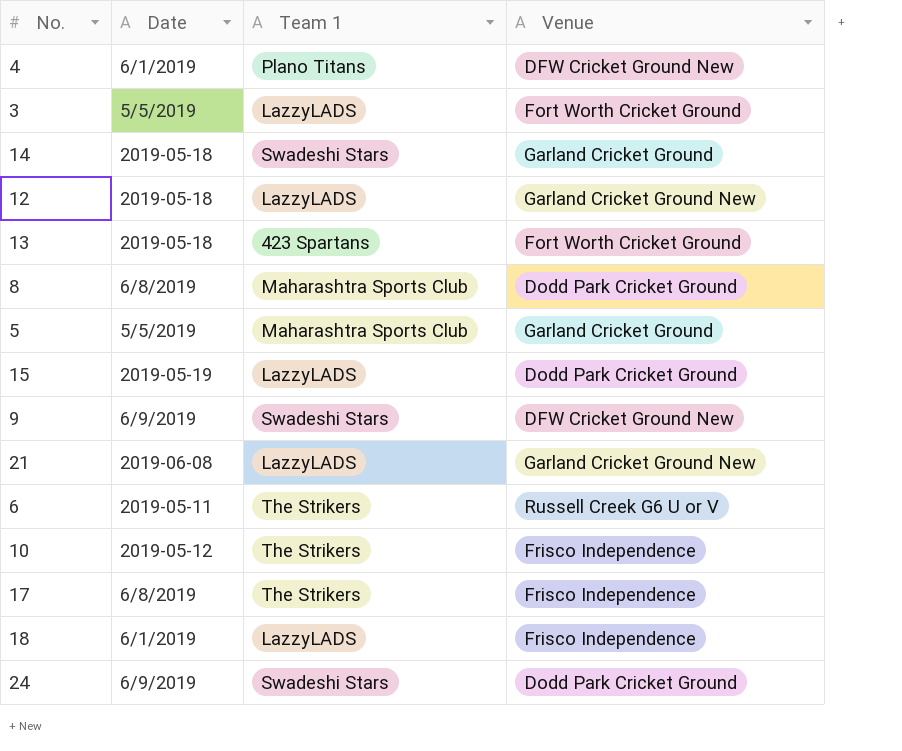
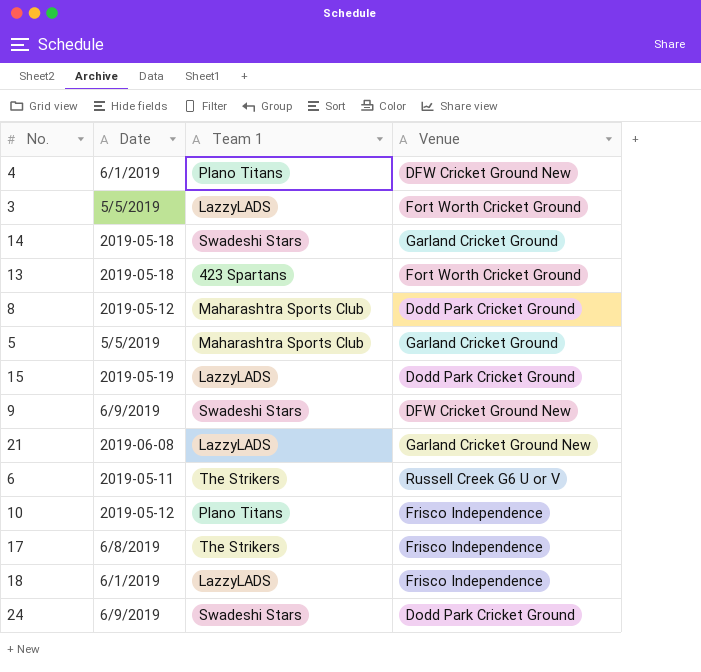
row 12: 2019-05-18 | LazzyLADS | Garland Cricket Ground New -> none
8 | Date: 6/8/2019 -> 2019-05-12
10 | Team 1: The Strikers -> Plano Titans

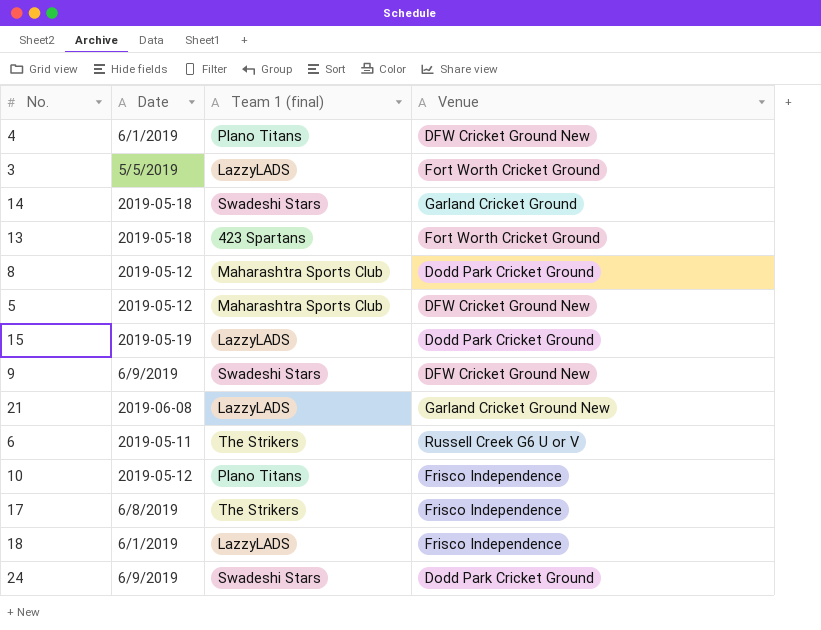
column name: Team 1 -> Team 1 (final)
5 | Date: 5/5/2019 -> 2019-05-12
5 | Venue: Garland Cricket Ground -> DFW Cricket Ground New

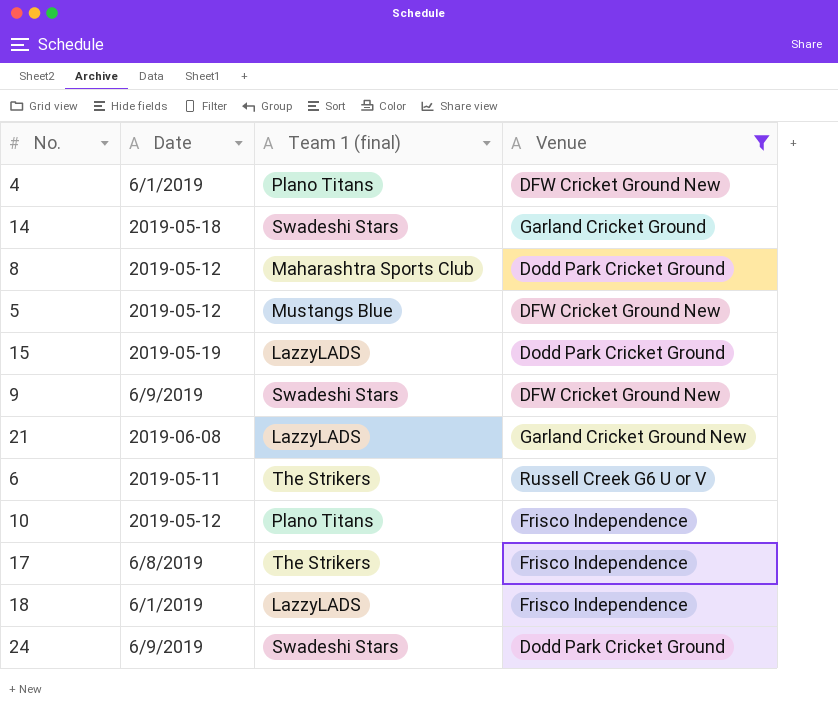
filter: none -> Venue != Fort Worth Cricket Ground
5 | Team 1 (final): Maharashtra Sports Club -> Mustangs Blue

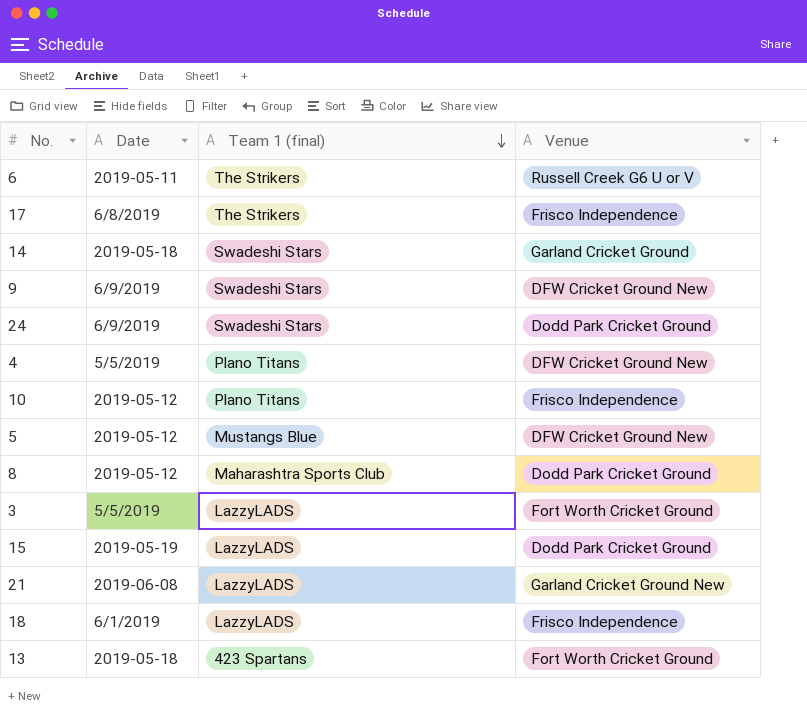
filter: Venue != Fort Worth Cricket Ground -> none
row order: none -> Team 1 (final) descending
4 | Date: 6/1/2019 -> 5/5/2019

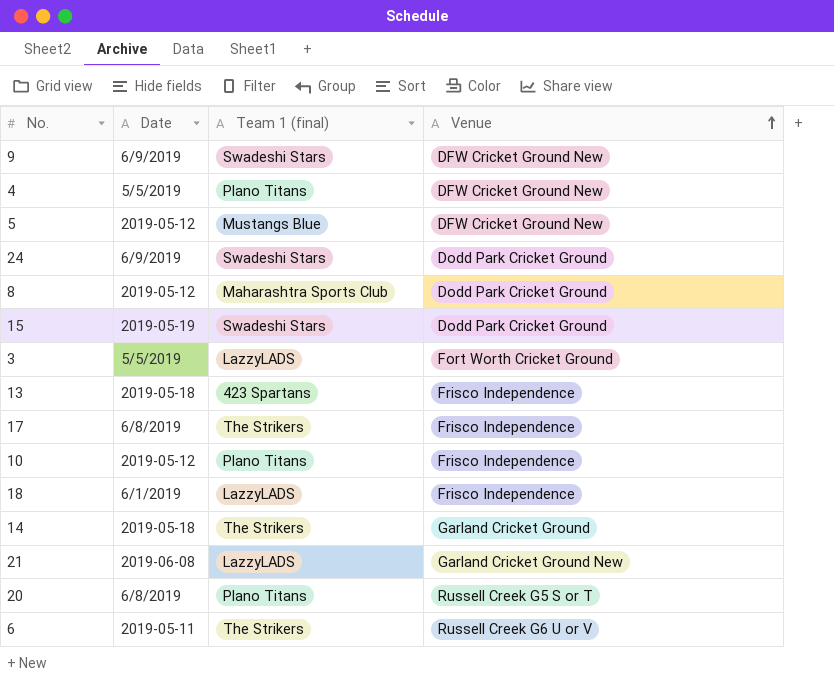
row order: Team 1 (final) descending -> Venue ascending
15 | Team 1 (final): LazzyLADS -> Swadeshi Stars
13 | Venue: Fort Worth Cricket Ground -> Frisco Independence
14 | Team 1 (final): Swadeshi Stars -> The Strikers
row 20: none -> 6/8/2019 | Plano Titans | Russell Creek G5 S or T

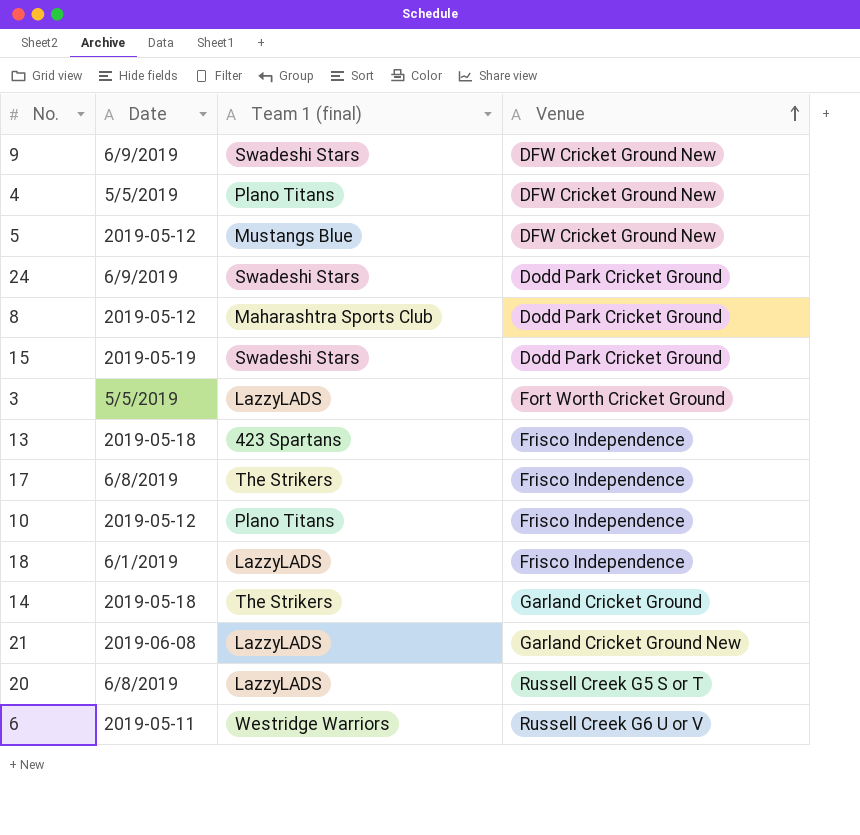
20 | Team 1 (final): Plano Titans -> LazzyLADS
6 | Team 1 (final): The Strikers -> Westridge Warriors

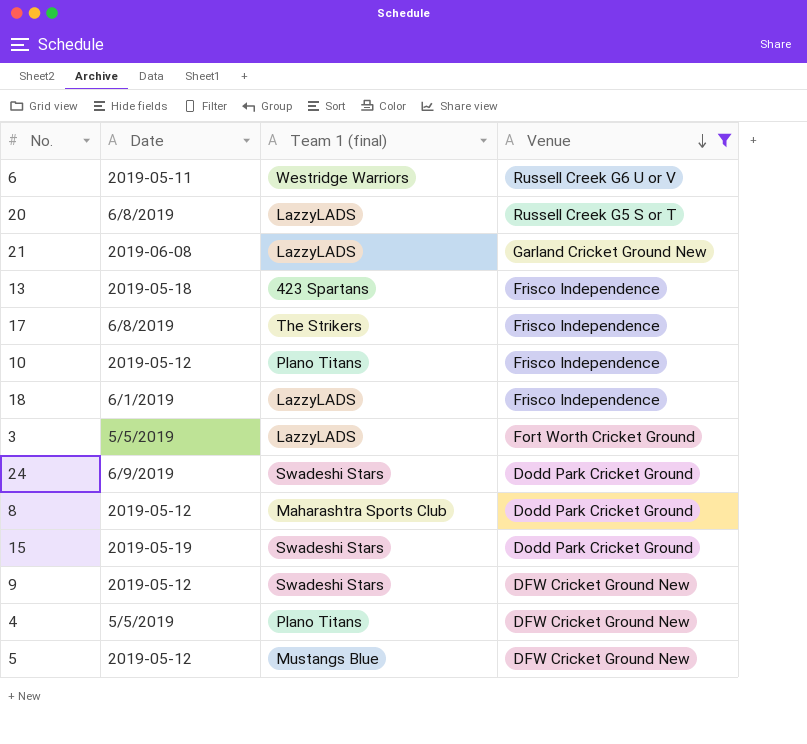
filter: none -> Venue != Garland Cricket Ground
row order: Venue ascending -> Venue descending
9 | Date: 6/9/2019 -> 2019-05-12

